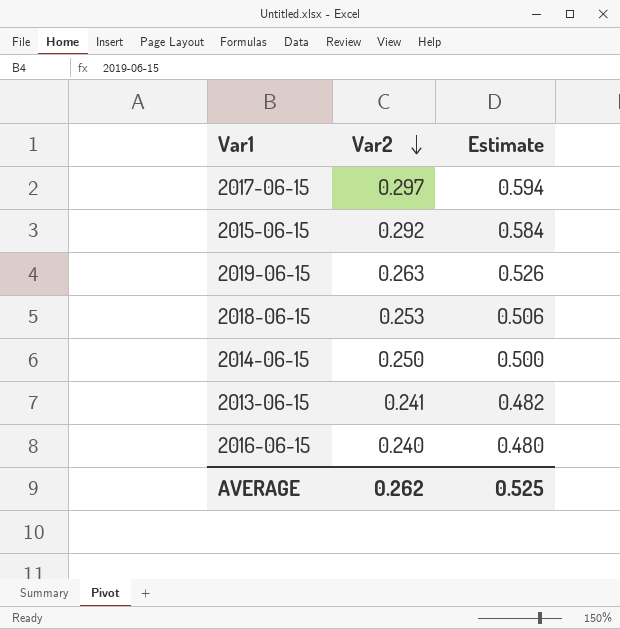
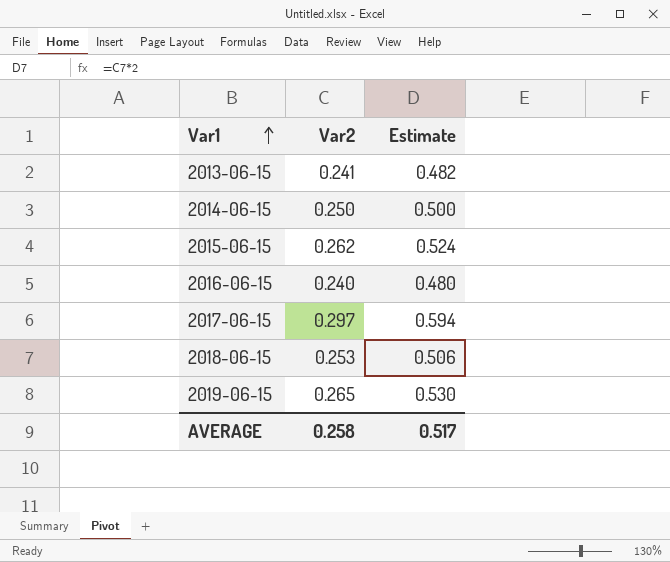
row order: Var2 descending -> Var1 ascending
2015-06-15 | Var2: 0.292 -> 0.262
2015-06-15 | Estimate: 0.584 -> 0.524
2019-06-15 | Var2: 0.263 -> 0.265
2019-06-15 | Estimate: 0.526 -> 0.530
AVERAGE | Var2: 0.262 -> 0.258
AVERAGE | Estimate: 0.525 -> 0.517

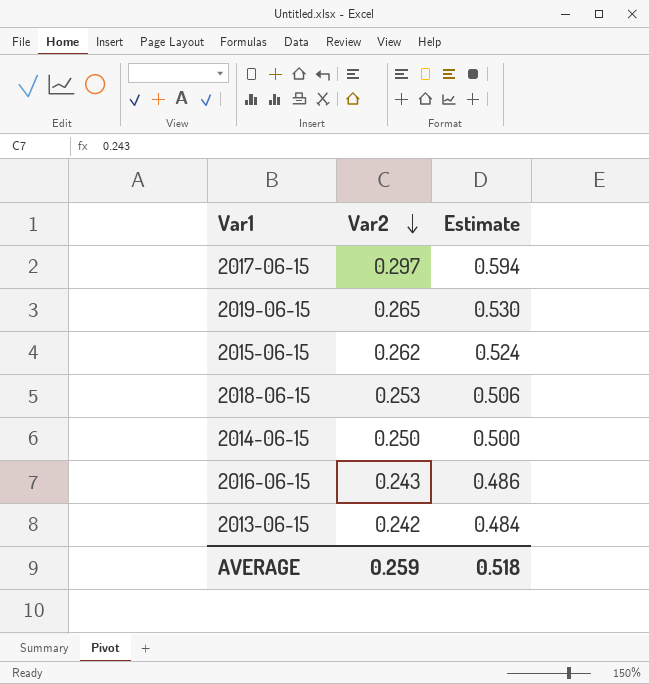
row order: Var1 ascending -> Var2 descending
2016-06-15 | Var2: 0.240 -> 0.243
2016-06-15 | Estimate: 0.480 -> 0.486
2013-06-15 | Var2: 0.241 -> 0.242
2013-06-15 | Estimate: 0.482 -> 0.484
AVERAGE | Var2: 0.258 -> 0.259
AVERAGE | Estimate: 0.517 -> 0.518

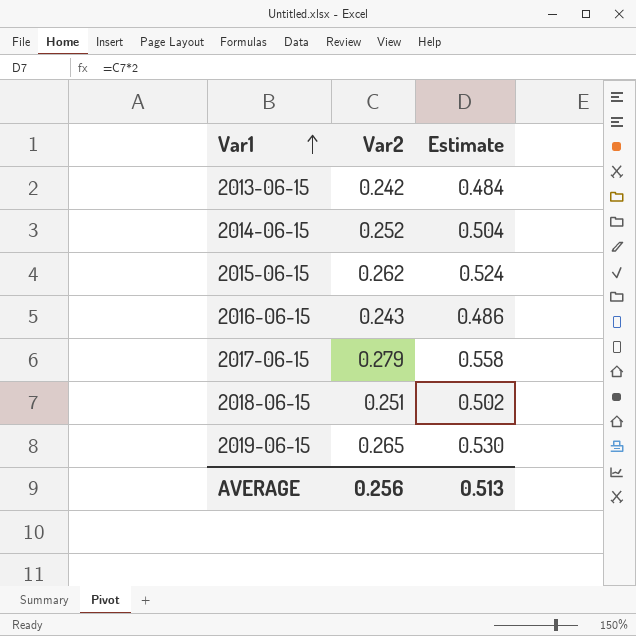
row order: Var2 descending -> Var1 ascending
2014-06-15 | Var2: 0.250 -> 0.252
2014-06-15 | Estimate: 0.500 -> 0.504
2017-06-15 | Var2: 0.297 -> 0.279
2017-06-15 | Estimate: 0.594 -> 0.558
2018-06-15 | Var2: 0.253 -> 0.251
2018-06-15 | Estimate: 0.506 -> 0.502
AVERAGE | Var2: 0.259 -> 0.256
AVERAGE | Estimate: 0.518 -> 0.513

